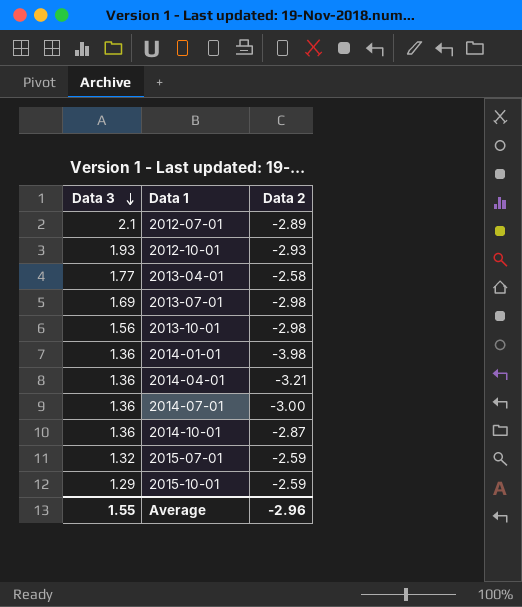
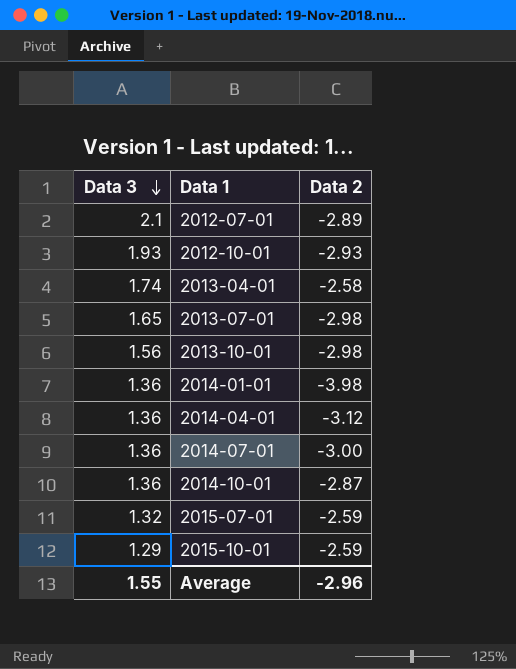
2013-04-01 | Data 3: 1.77 -> 1.74
2013-07-01 | Data 3: 1.69 -> 1.65
2014-04-01 | Data 2: -3.21 -> -3.12

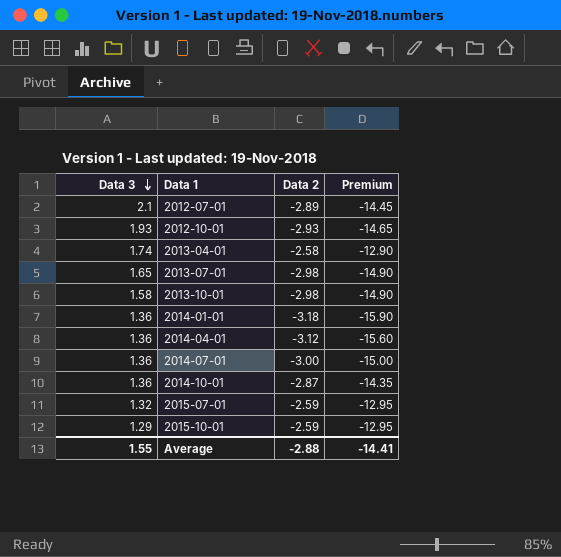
column Premium | formula: none -> [Data 2] * 5
2013-10-01 | Data 3: 1.56 -> 1.58
2014-01-01 | Data 2: -3.98 -> -3.18
Average | Data 2: -2.96 -> -2.88

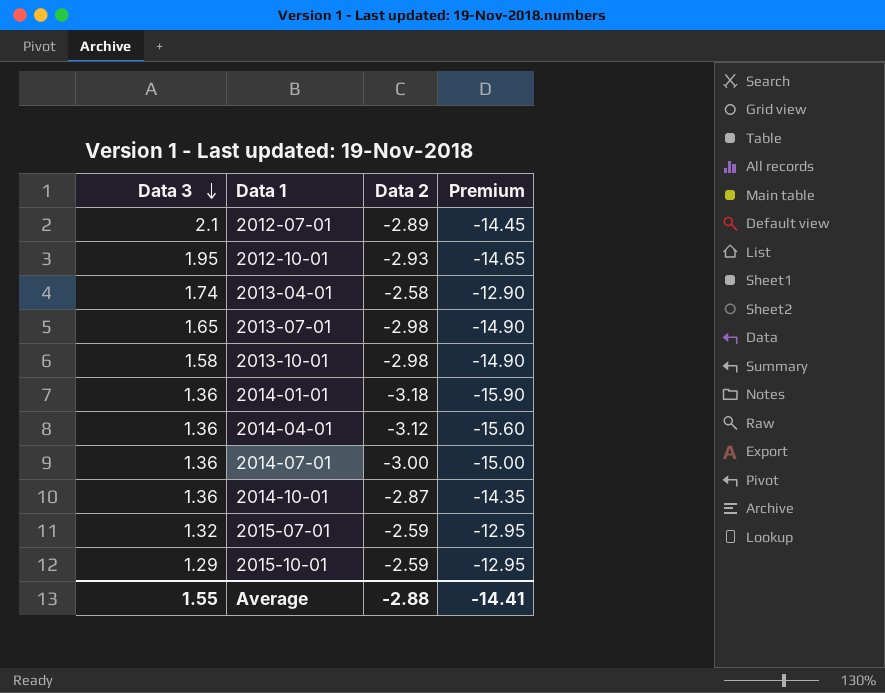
2012-10-01 | Data 3: 1.93 -> 1.95

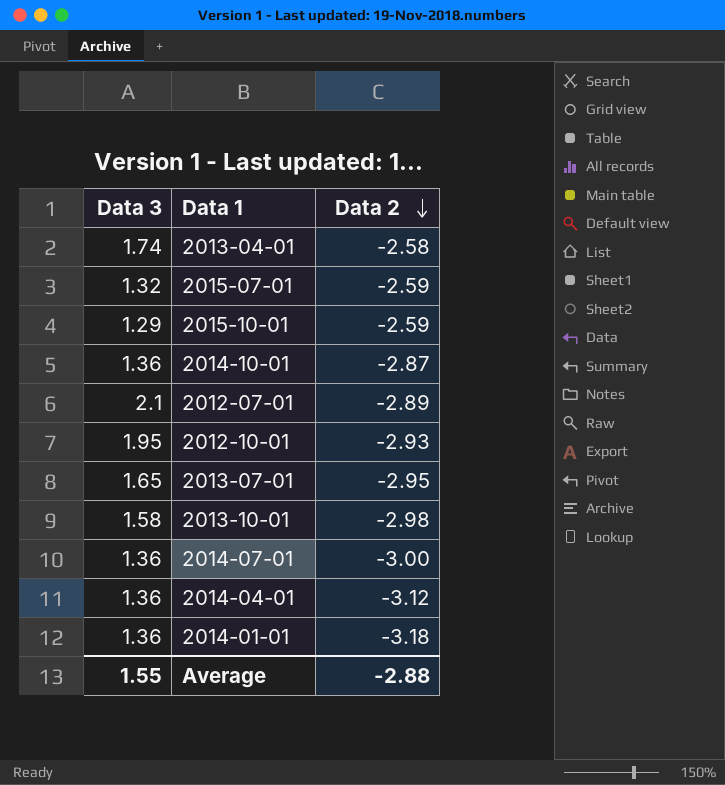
row order: Data 3 descending -> Data 2 descending
column Premium | formula: [Data 2] * 5 -> none
2013-07-01 | Data 2: -2.98 -> -2.95

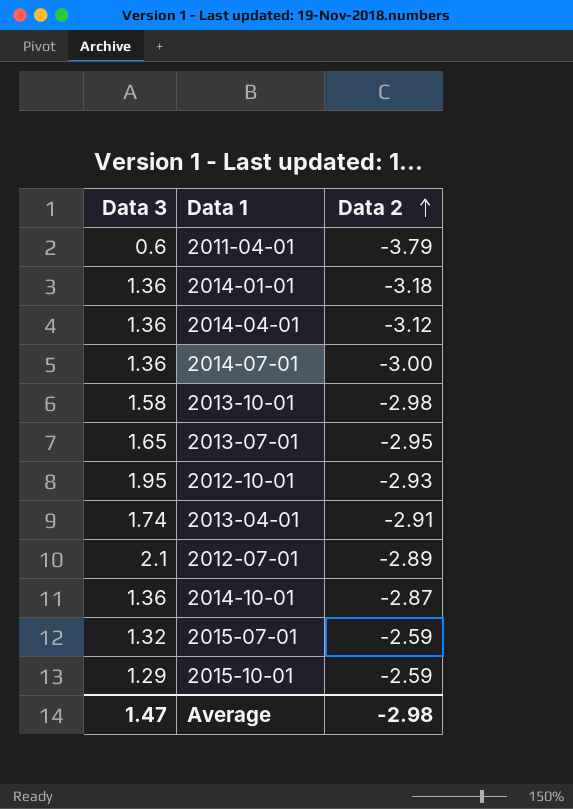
row order: Data 2 descending -> Data 2 ascending
row 2011-04-01: none -> 0.6 | -3.79
2013-04-01 | Data 2: -2.58 -> -2.91
Average | Data 3: 1.55 -> 1.47
Average | Data 2: -2.88 -> -2.98

